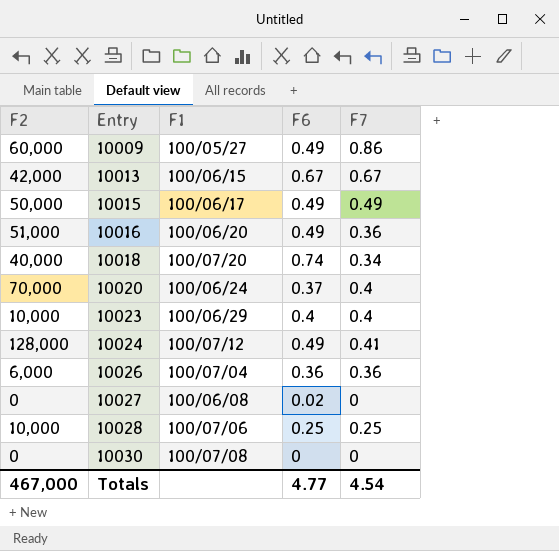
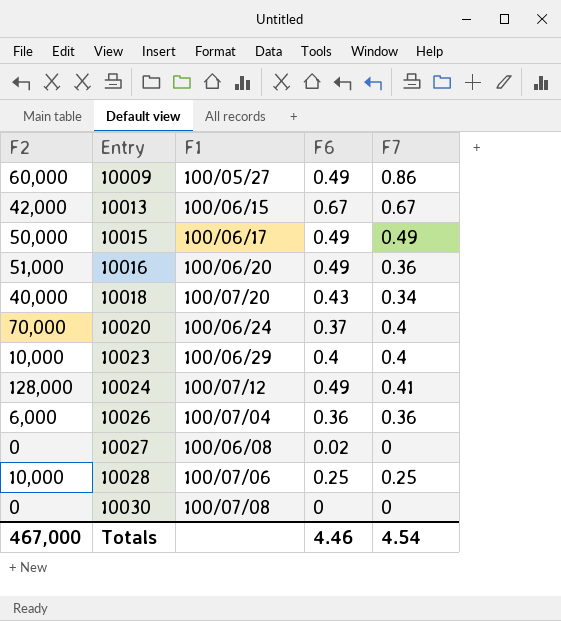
10018 | F6: 0.74 -> 0.43
Totals | F6: 4.77 -> 4.46

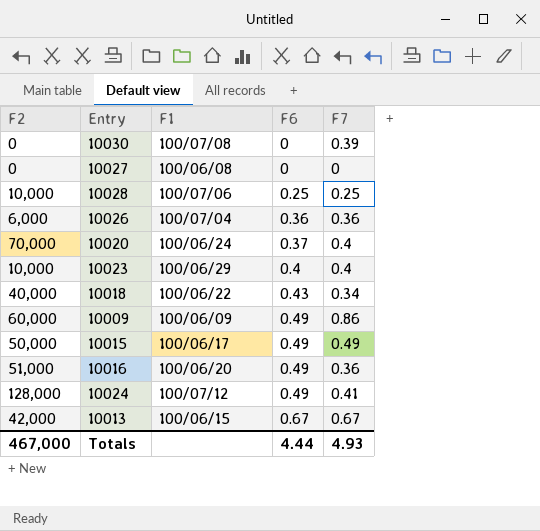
row order: Entry ascending -> F6 ascending
10030 | F7: 0 -> 0.39
10027 | F6: 0.02 -> 0
10018 | F1: 100/07/20 -> 100/06/22
10009 | F1: 100/05/27 -> 100/06/09
Totals | F6: 4.46 -> 4.44
Totals | F7: 4.54 -> 4.93

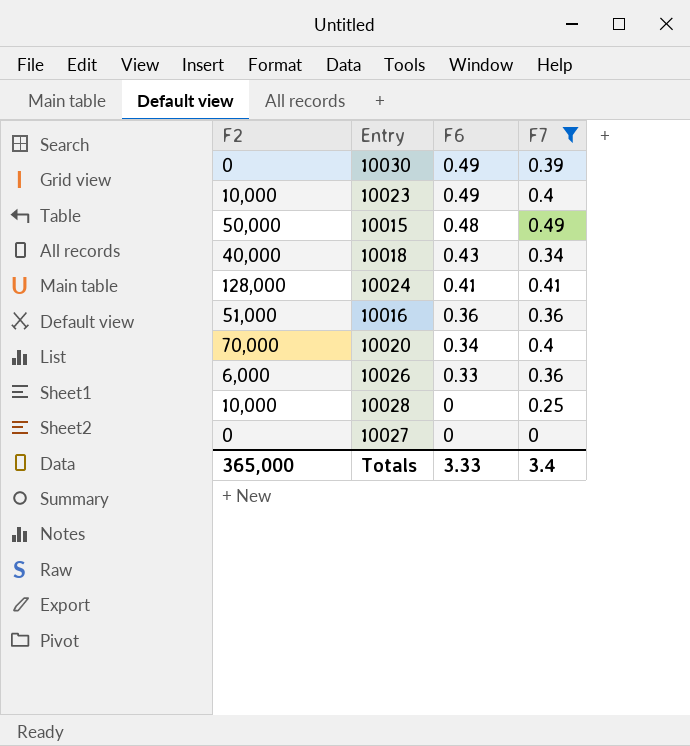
filter: none -> F7 <= 0.49
row order: F6 ascending -> F6 descending
column F1 | position: 3 -> none
10030 | F6: 0 -> 0.49
10023 | F6: 0.4 -> 0.49
10015 | F6: 0.49 -> 0.48
10024 | F6: 0.49 -> 0.41
10016 | F6: 0.49 -> 0.36
10020 | F6: 0.37 -> 0.34
10026 | F6: 0.36 -> 0.33
10028 | F6: 0.25 -> 0
Totals | F2: 467,000 -> 365,000
Totals | F6: 4.44 -> 3.33
Totals | F7: 4.93 -> 3.4

